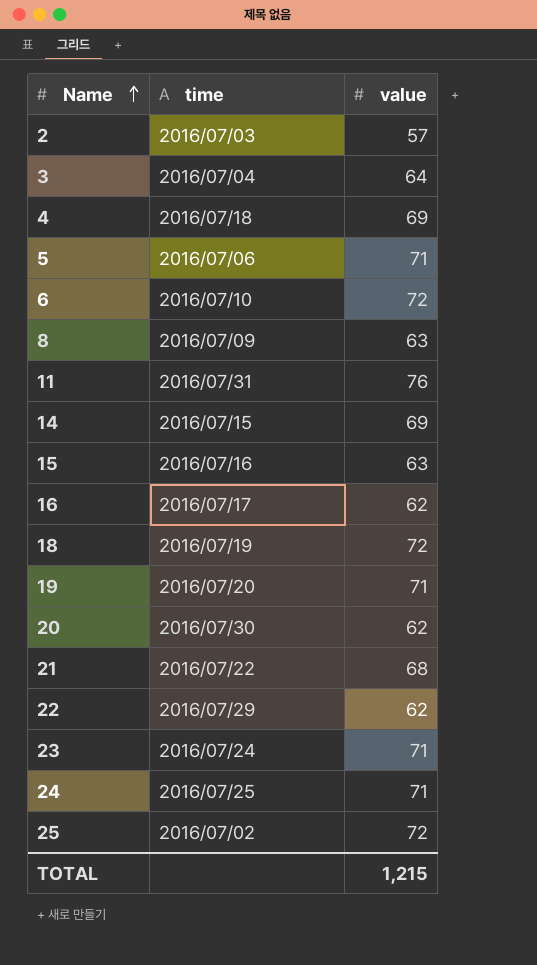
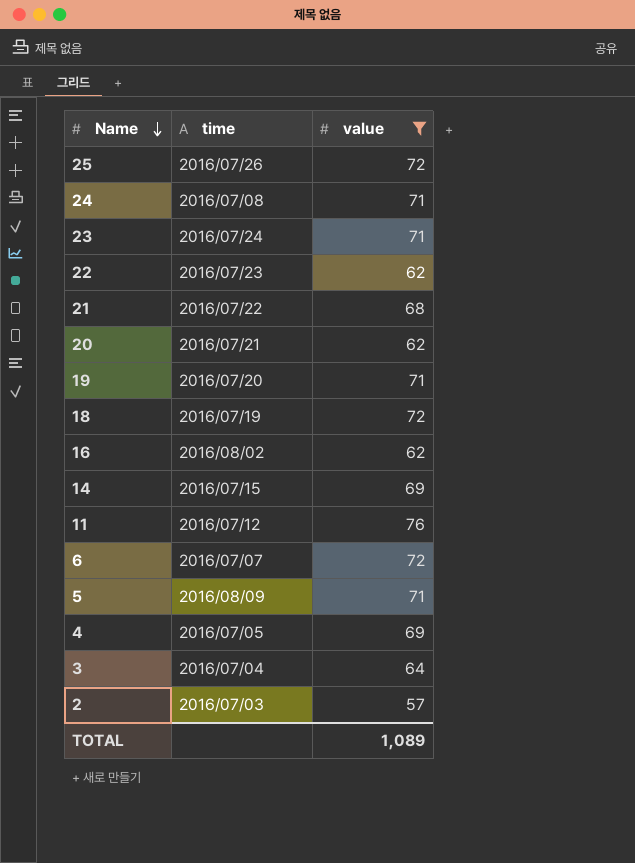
filter: none -> value != 63
row order: Name ascending -> Name descending
25 | time: 2016/07/02 -> 2016/07/26
24 | time: 2016/07/25 -> 2016/07/08
22 | time: 2016/07/29 -> 2016/07/23
20 | time: 2016/07/30 -> 2016/07/21
16 | time: 2016/07/17 -> 2016/08/02
11 | time: 2016/07/31 -> 2016/07/12
6 | time: 2016/07/10 -> 2016/07/07
5 | time: 2016/07/06 -> 2016/08/09
4 | time: 2016/07/18 -> 2016/07/05
TOTAL | value: 1,215 -> 1,089

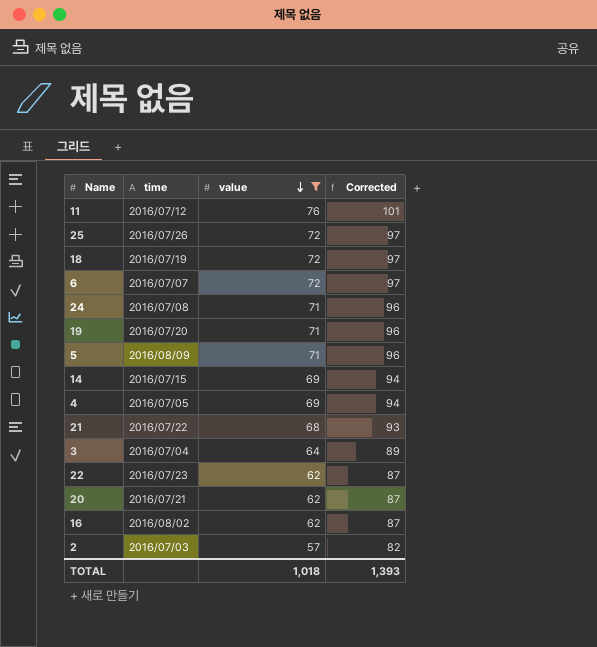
row order: Name descending -> value descending
column Corrected | formula: none -> [value] + 25
row 23: 2016/07/24 | 71 -> none
TOTAL | value: 1,089 -> 1,018

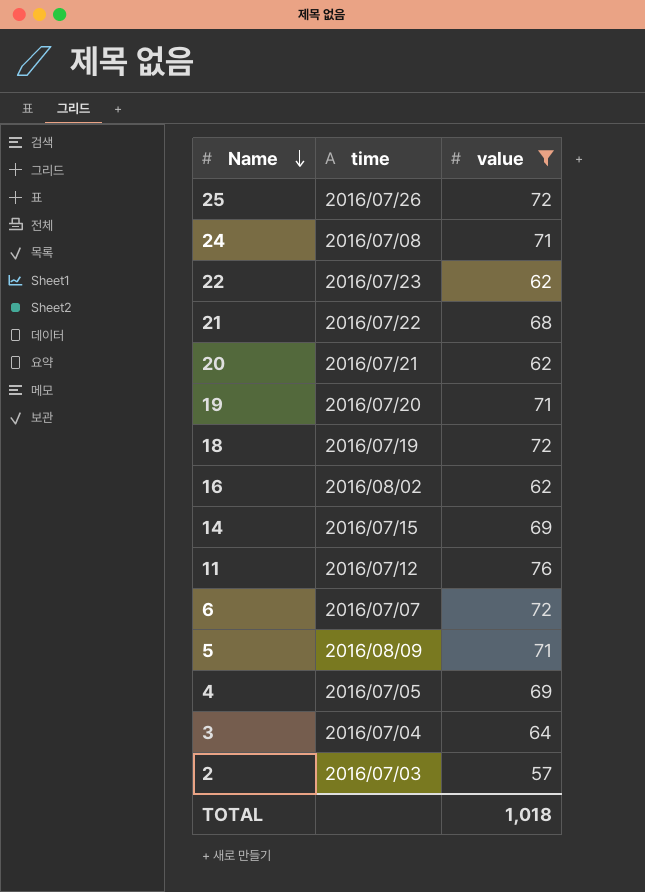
row order: value descending -> Name descending
column Corrected | formula: [value] + 25 -> none

